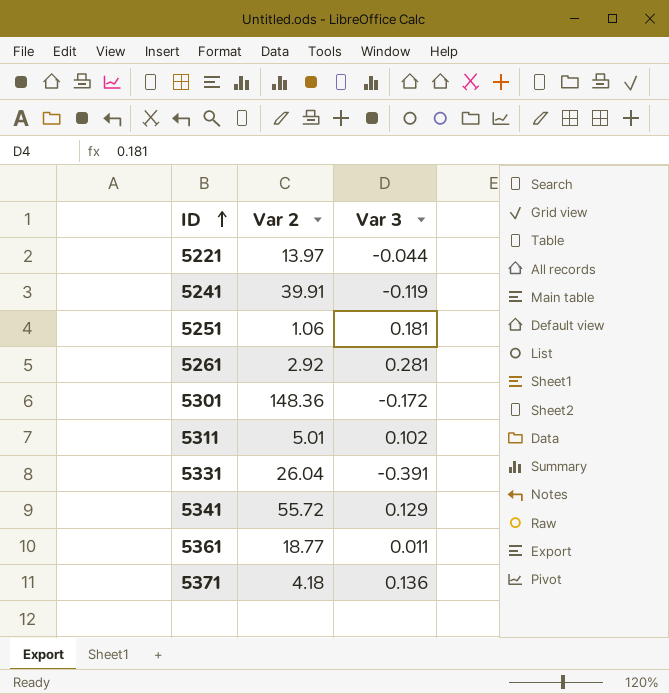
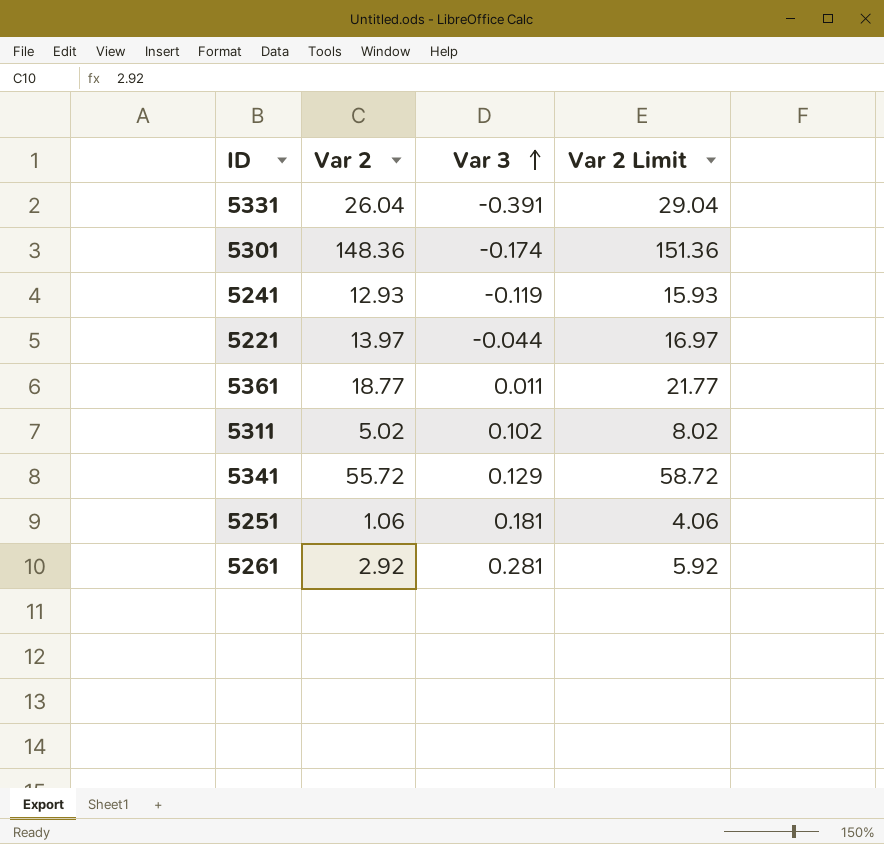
row order: ID ascending -> Var 3 ascending
column Var 2 Limit | formula: none -> [Var 2] + 3
row 5371: 4.18 | 0.136 -> none
5301 | Var 3: -0.172 -> -0.174
5241 | Var 2: 39.91 -> 12.93
5311 | Var 2: 5.01 -> 5.02

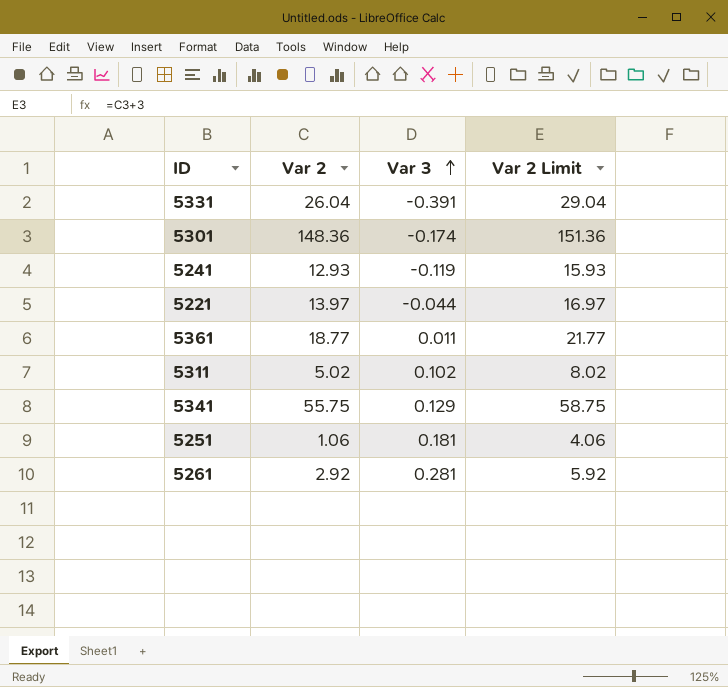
5341 | Var 2: 55.72 -> 55.75
5341 | Var 2 Limit: 58.72 -> 58.75

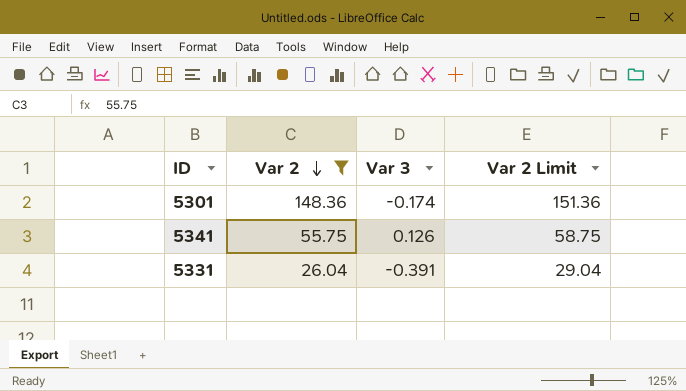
filter: none -> Var 2 >= 26.04
row order: Var 3 ascending -> Var 2 descending
5341 | Var 3: 0.129 -> 0.126

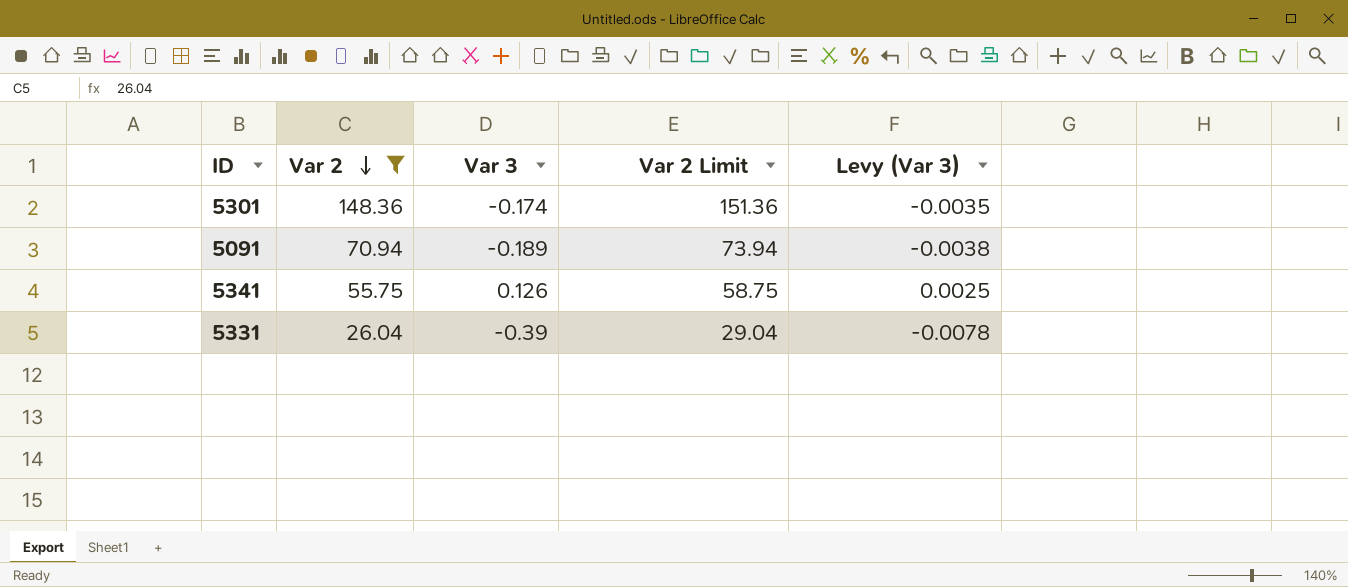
column Levy (Var 3) | formula: none -> [Var 3] * 0.02
row 5091: none -> 70.94 | -0.189 | 73.94 | -0.0038
5331 | Var 3: -0.391 -> -0.39

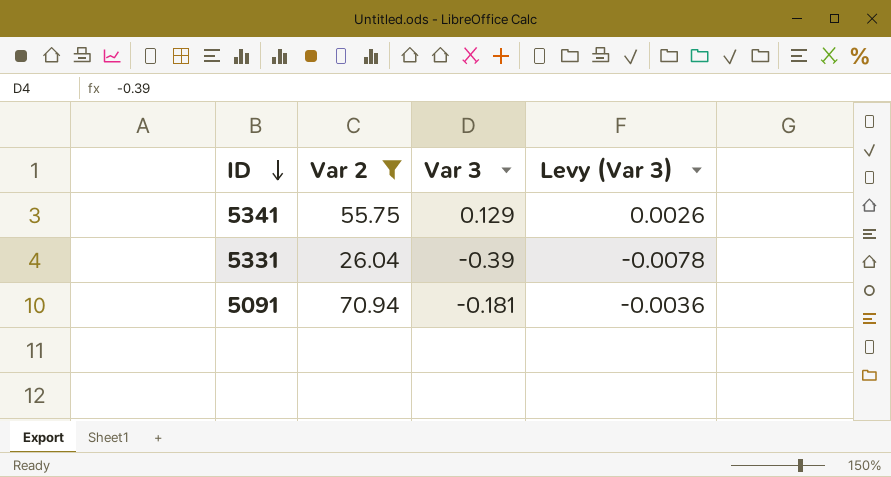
row order: Var 2 descending -> ID descending
column Var 2 Limit | formula: [Var 2] + 3 -> none
row 5301: 148.36 | -0.174 | 151.36 | -0.0035 -> none
5341 | Var 3: 0.126 -> 0.129
5341 | Levy (Var 3): 0.0025 -> 0.0026
5091 | Var 3: -0.189 -> -0.181
5091 | Levy (Var 3): -0.0038 -> -0.0036

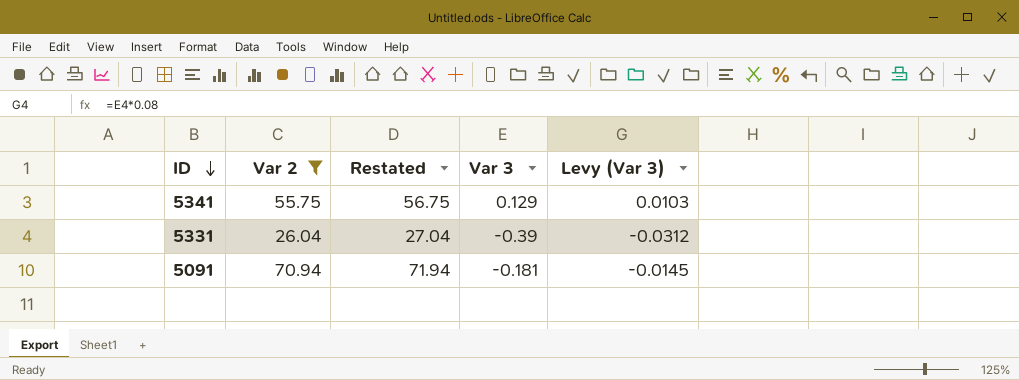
column Restated | formula: none -> [Var 2] + 1
column Levy (Var 3) | formula: [Var 3] * 0.02 -> [Var 3] * 0.08

